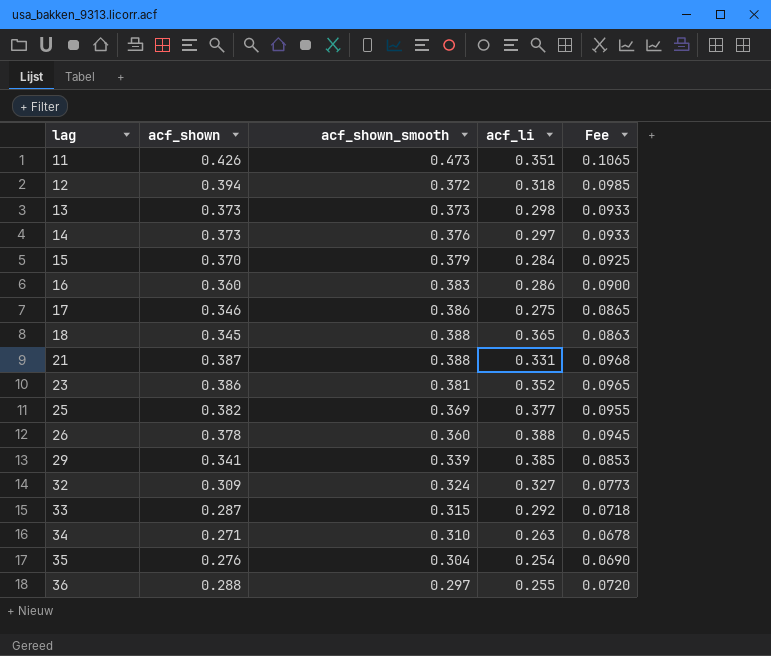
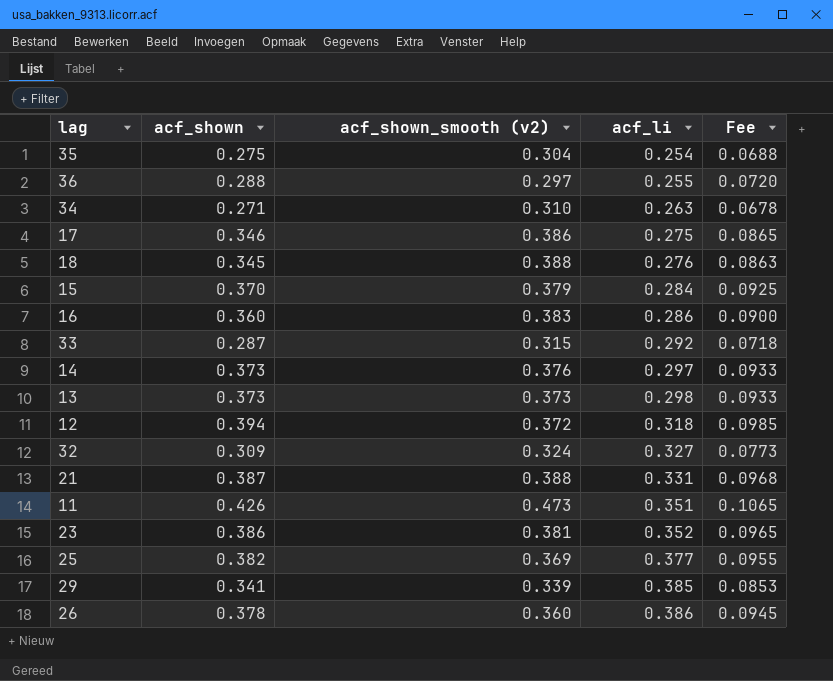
row order: lag ascending -> acf_li ascending
column name: acf_shown_smooth -> acf_shown_smooth (v2)
35 | acf_shown: 0.276 -> 0.275
35 | Fee: 0.0690 -> 0.0688
18 | acf_li: 0.365 -> 0.276
26 | acf_li: 0.388 -> 0.386

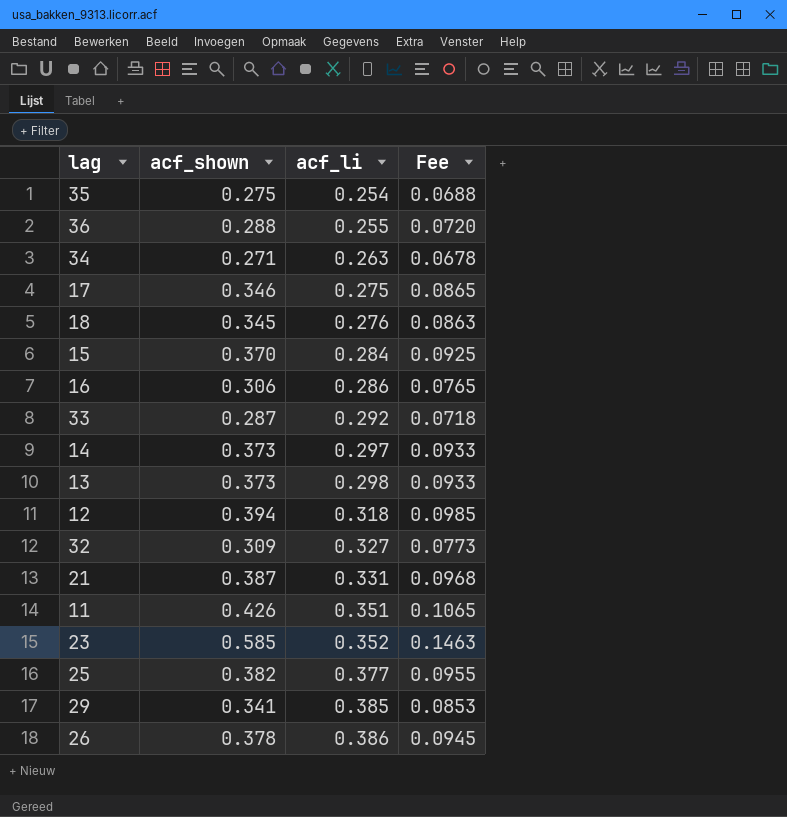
column acf_shown_smooth (v2) | position: 3 -> none
16 | acf_shown: 0.360 -> 0.306
16 | Fee: 0.0900 -> 0.0765
23 | acf_shown: 0.386 -> 0.585
23 | Fee: 0.0965 -> 0.1463

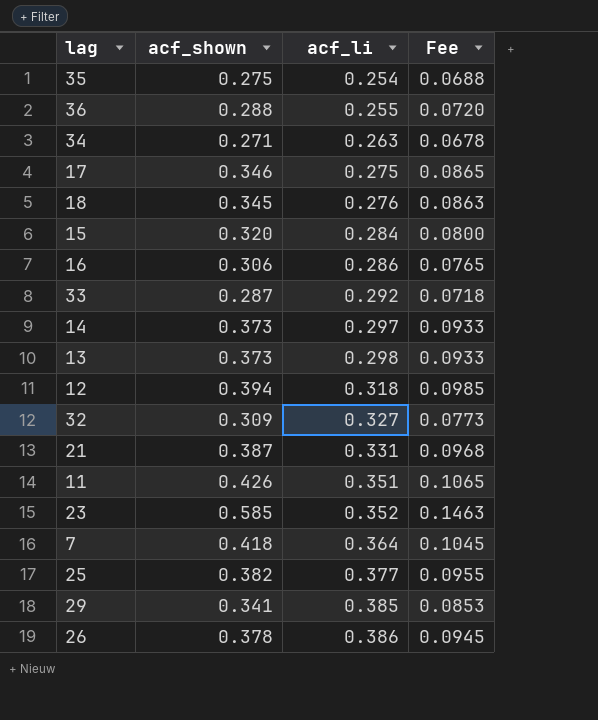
15 | acf_shown: 0.370 -> 0.320
15 | Fee: 0.0925 -> 0.0800
row 7: none -> 0.418 | 0.364 | 0.1045

